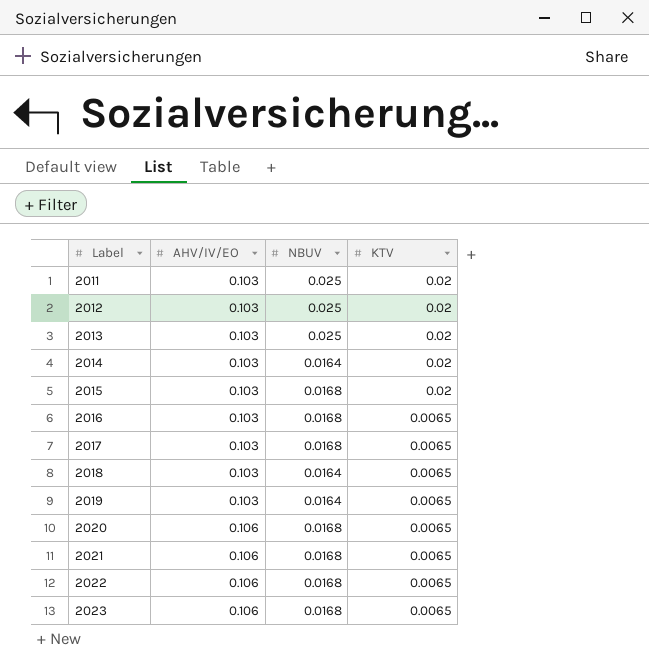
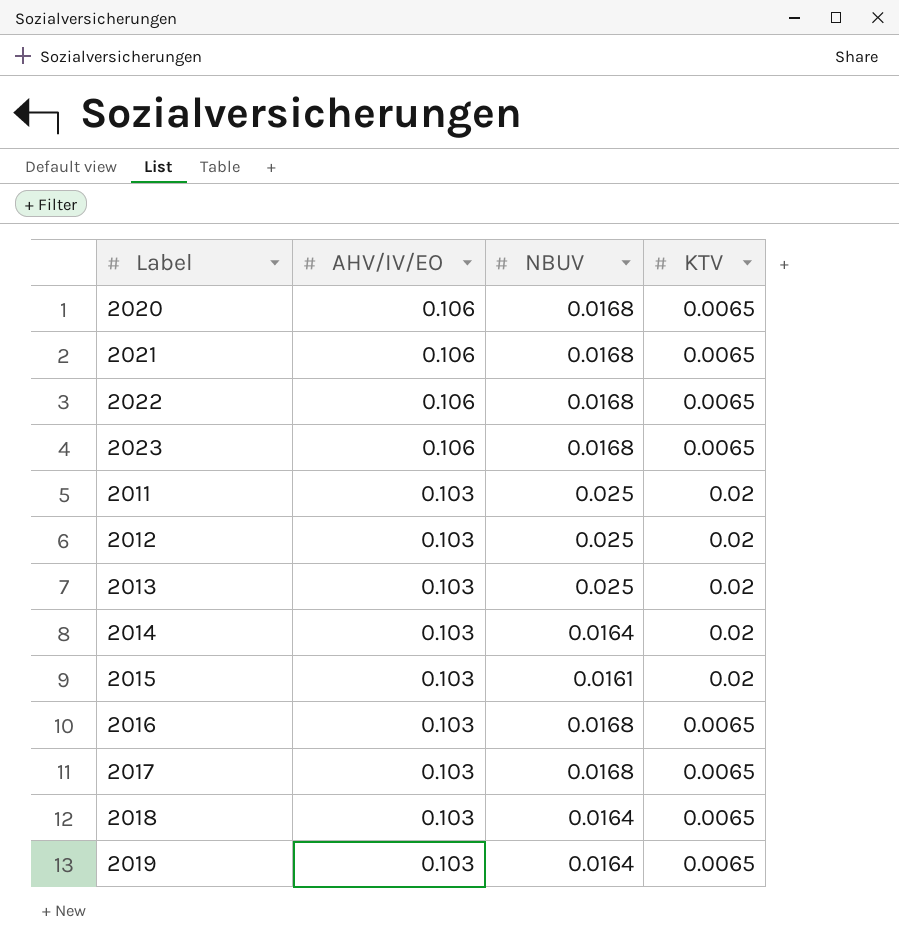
row order: Label ascending -> AHV/IV/EO descending
2015 | NBUV: 0.0168 -> 0.0161

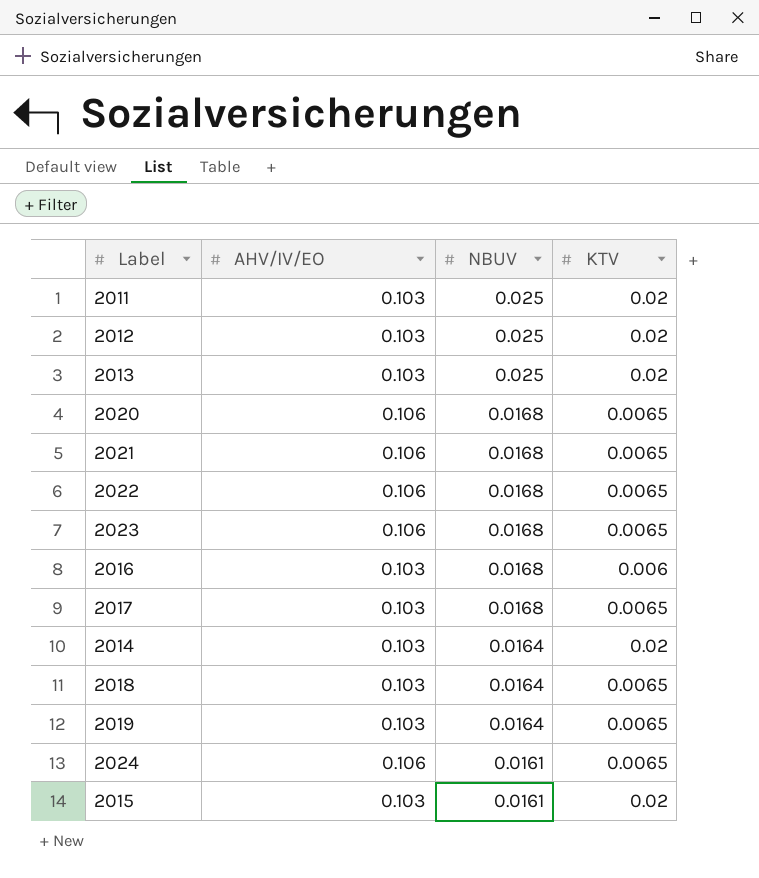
row order: AHV/IV/EO descending -> NBUV descending
2016 | KTV: 0.0065 -> 0.006
row 2024: none -> 0.106 | 0.0161 | 0.0065

